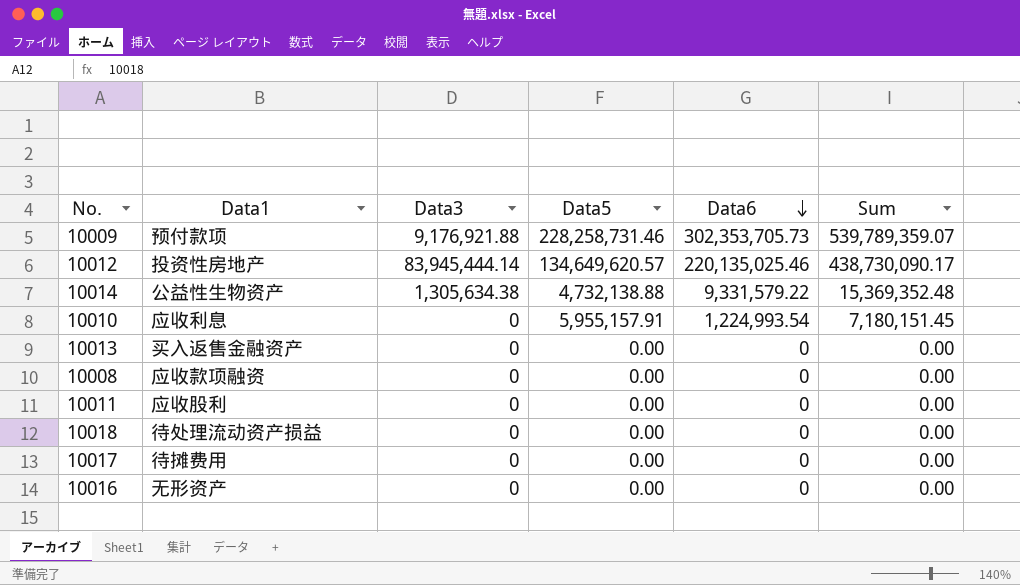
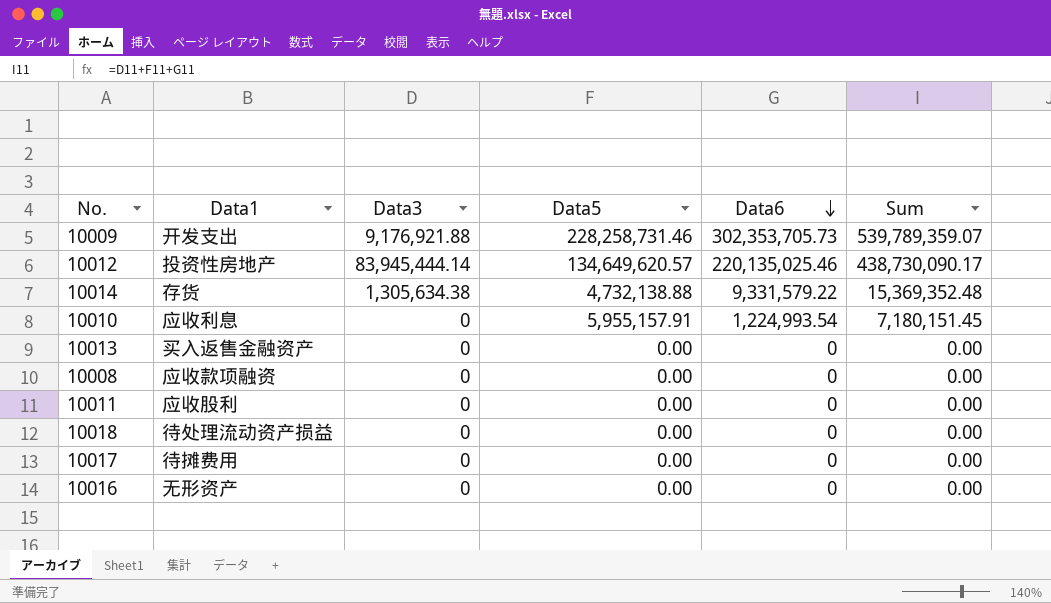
10009 | Data1: 预付款项 -> 开发支出
10014 | Data1: 公益性生物资产 -> 存货

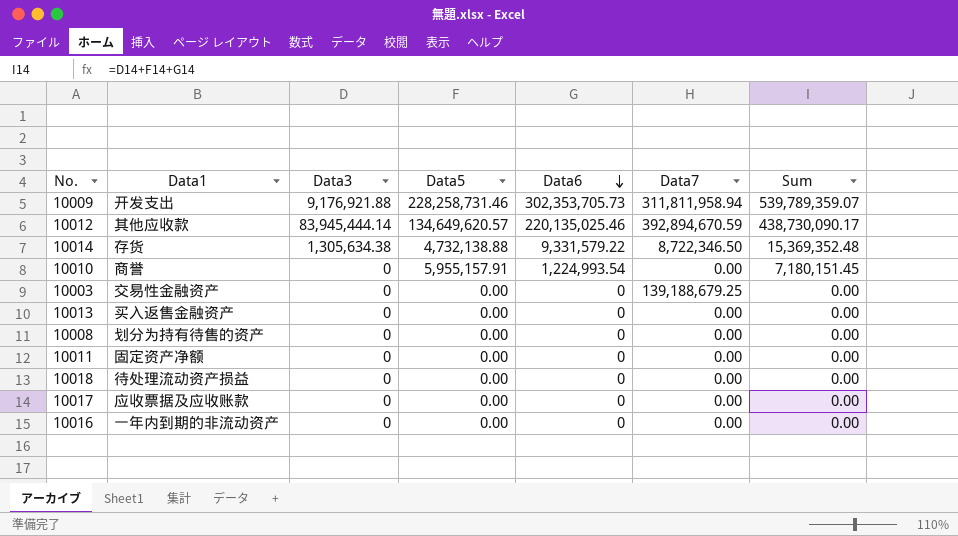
column Data7 | position: none -> 6
10012 | Data1: 投资性房地产 -> 其他应收款
10010 | Data1: 应收利息 -> 商誉
row 10003: none -> 交易性金融资产 | 0 | 0.00 | 0 | 139,188,679.25 | 0.00
10008 | Data1: 应收款项融资 -> 划分为持有待售的资产
10011 | Data1: 应收股利 -> 固定资产净额
10017 | Data1: 待摊费用 -> 应收票据及应收账款
10016 | Data1: 无形资产 -> 一年内到期的非流动资产

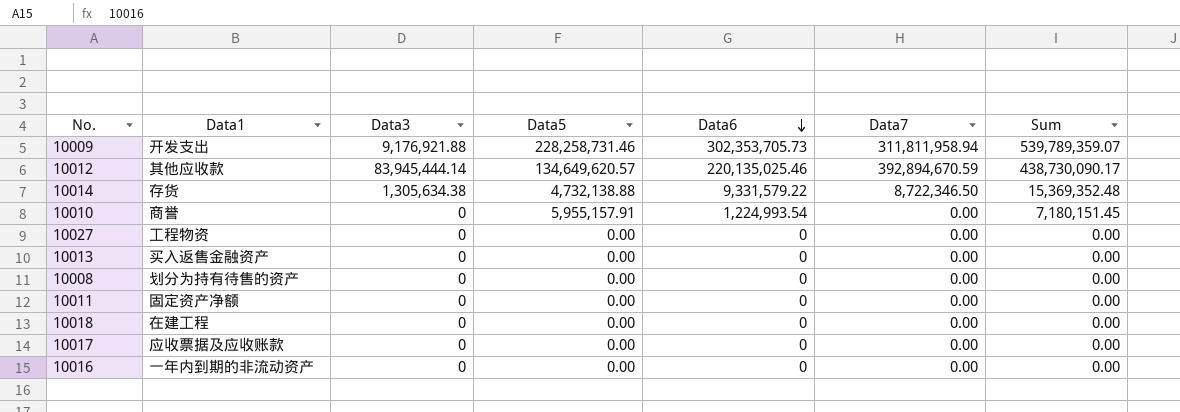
row 10003: 交易性金融资产 | 0 | 0.00 | 0 | 139,188,679.25 | 0.00 -> none
row 10027: none -> 工程物资 | 0 | 0.00 | 0 | 0.00 | 0.00
10018 | Data1: 待处理流动资产损益 -> 在建工程

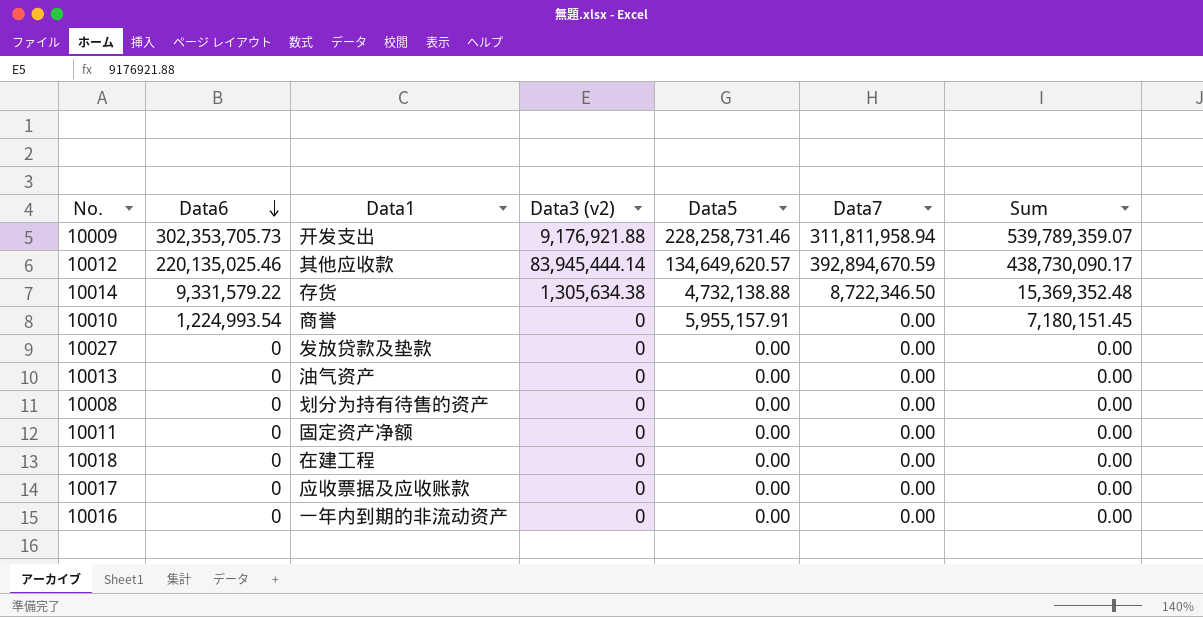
column Data6 | position: 5 -> 2
column name: Data3 -> Data3 (v2)
10027 | Data1: 工程物资 -> 发放贷款及垫款
10013 | Data1: 买入返售金融资产 -> 油气资产

